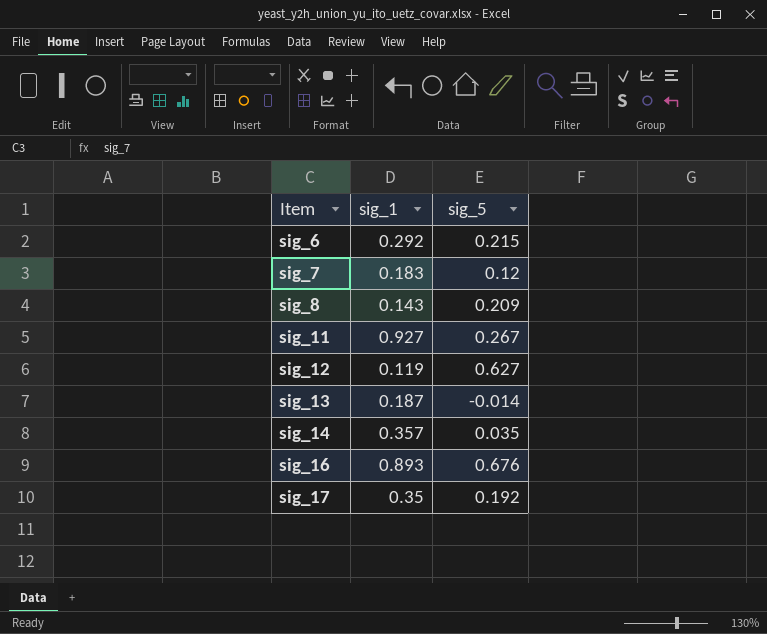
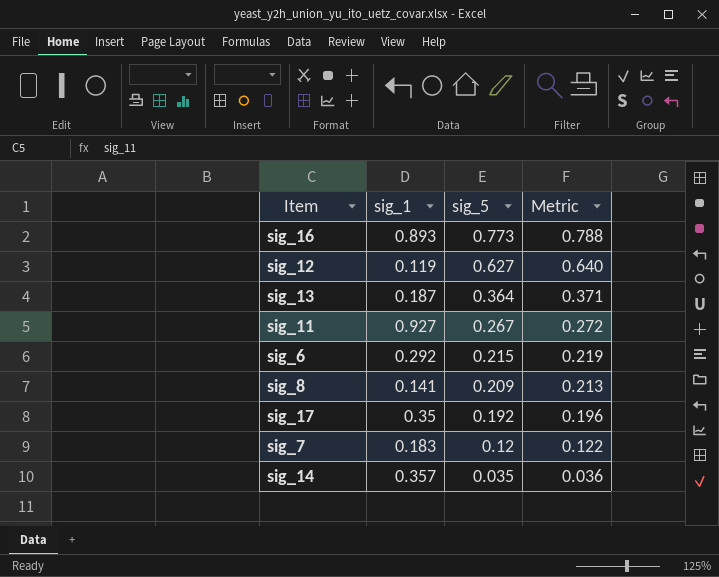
row order: Item ascending -> sig_5 descending
column Metric | formula: none -> [sig_5] * 1.02
sig_16 | sig_5: 0.676 -> 0.773
sig_13 | sig_5: -0.014 -> 0.364
sig_8 | sig_1: 0.143 -> 0.141

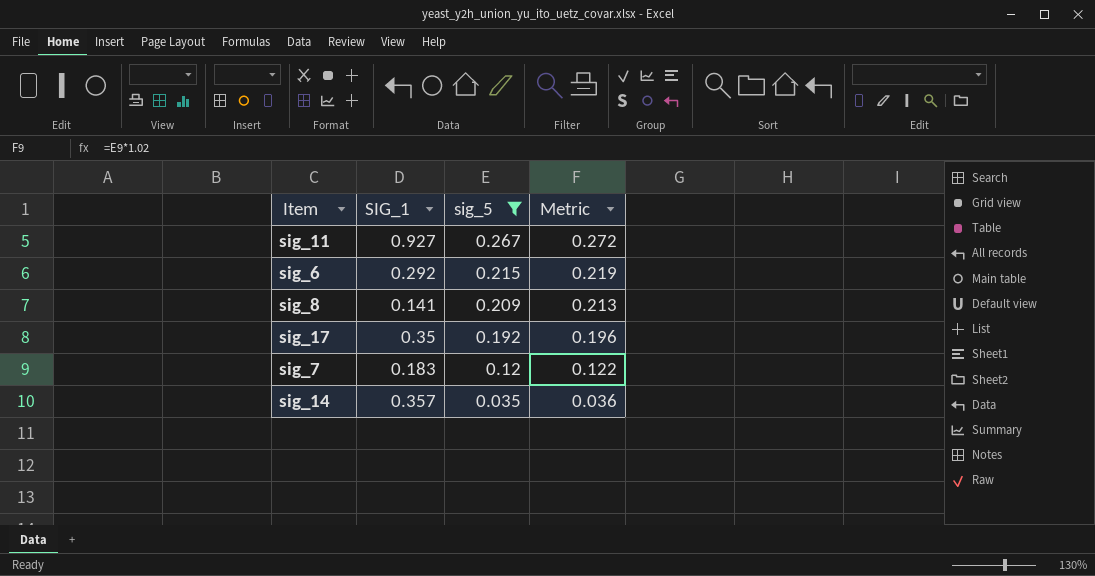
filter: none -> sig_5 <= 0.267
column name: sig_1 -> SIG_1

